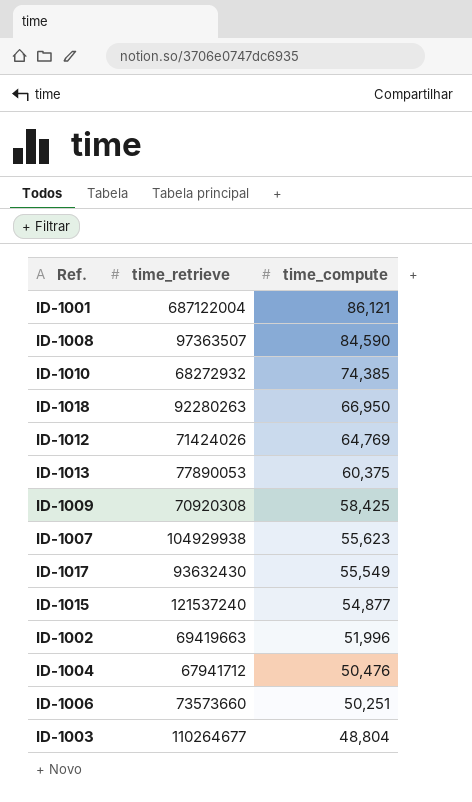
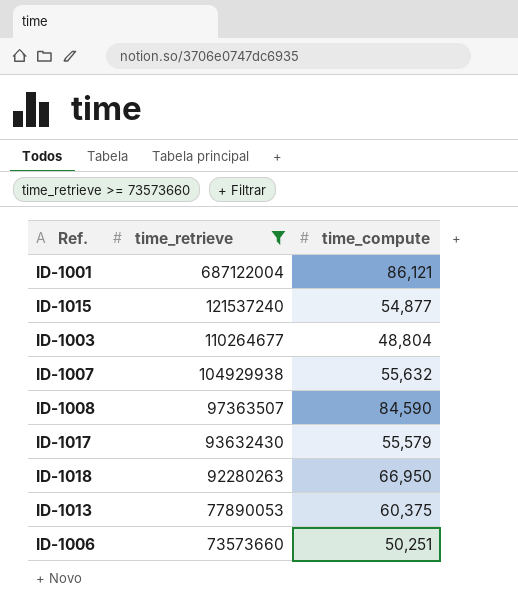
filter: none -> time_retrieve >= 73573660
row order: time_compute descending -> time_retrieve descending
ID-1007 | time_compute: 55,623 -> 55,632
ID-1017 | time_compute: 55,549 -> 55,579

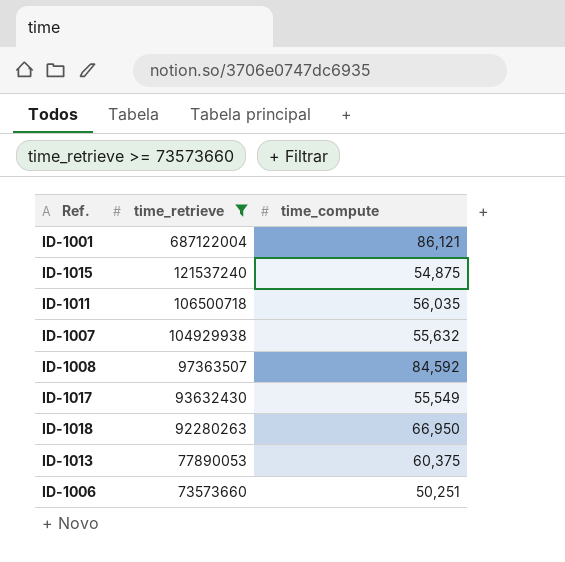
row ID-1003: 110264677 | 48,804 -> none
ID-1015 | time_compute: 54,877 -> 54,875
row ID-1011: none -> 106500718 | 56,035
ID-1008 | time_compute: 84,590 -> 84,592
ID-1017 | time_compute: 55,579 -> 55,549

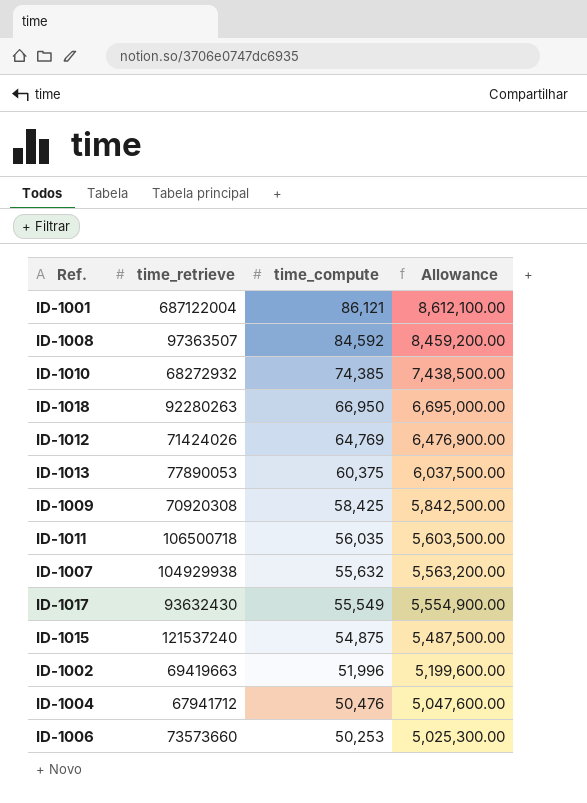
filter: time_retrieve >= 73573660 -> none
row order: time_retrieve descending -> time_compute descending
column Allowance | formula: none -> [time_compute] * 100
ID-1006 | time_compute: 50,251 -> 50,253

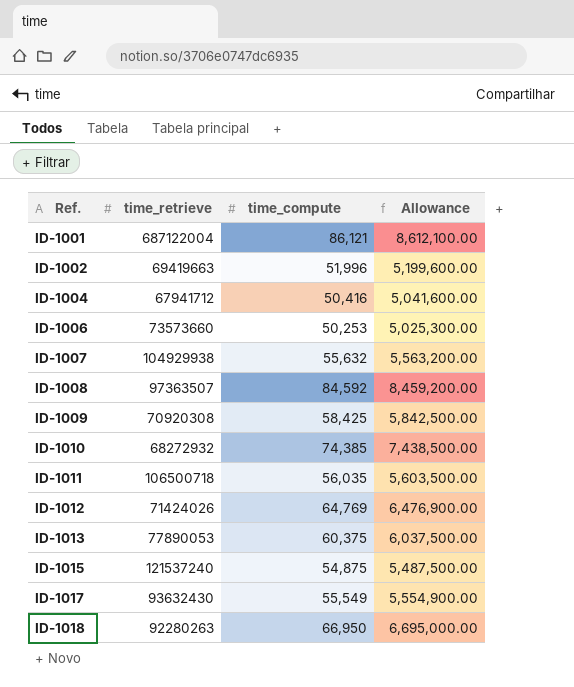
row order: time_compute descending -> Ref. ascending
ID-1004 | time_compute: 50,476 -> 50,416
ID-1004 | Allowance: 5,047,600.00 -> 5,041,600.00

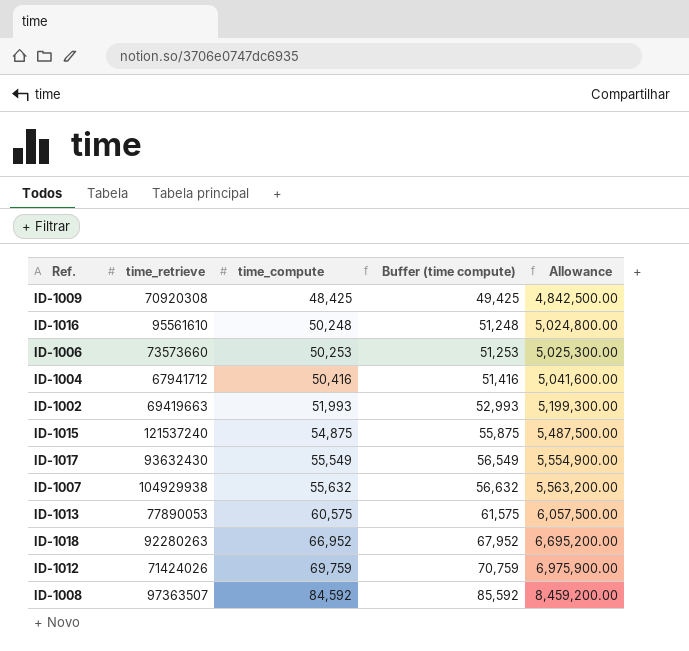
row order: Ref. ascending -> time_compute ascending
column Buffer (time compute) | formula: none -> [time_compute] + 1000
row ID-1001: 687122004 | 86,121 | 8,612,100.00 -> none
row ID-1010: 68272932 | 74,385 | 7,438,500.00 -> none
row ID-1011: 106500718 | 56,035 | 5,603,500.00 -> none
ID-1009 | time_compute: 58,425 -> 48,425
ID-1009 | Allowance: 5,842,500.00 -> 4,842,500.00
row ID-1016: none -> 95561610 | 50,248 | 51,248 | 5,024,800.00
ID-1002 | time_compute: 51,996 -> 51,993
ID-1002 | Allowance: 5,199,600.00 -> 5,199,300.00
ID-1013 | time_compute: 60,375 -> 60,575
ID-1013 | Allowance: 6,037,500.00 -> 6,057,500.00
ID-1018 | time_compute: 66,950 -> 66,952
ID-1018 | Allowance: 6,695,000.00 -> 6,695,200.00
ID-1012 | time_compute: 64,769 -> 69,759
ID-1012 | Allowance: 6,476,900.00 -> 6,975,900.00

